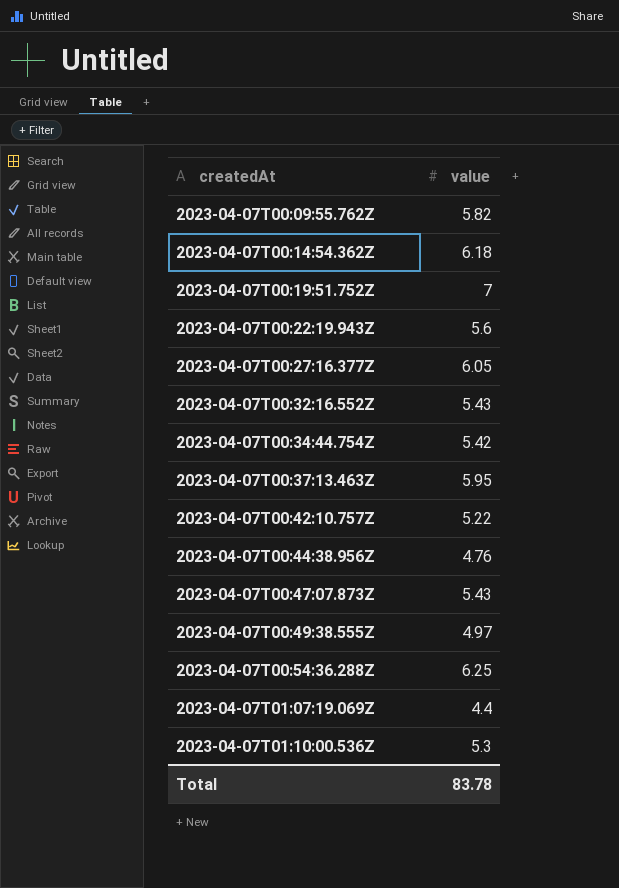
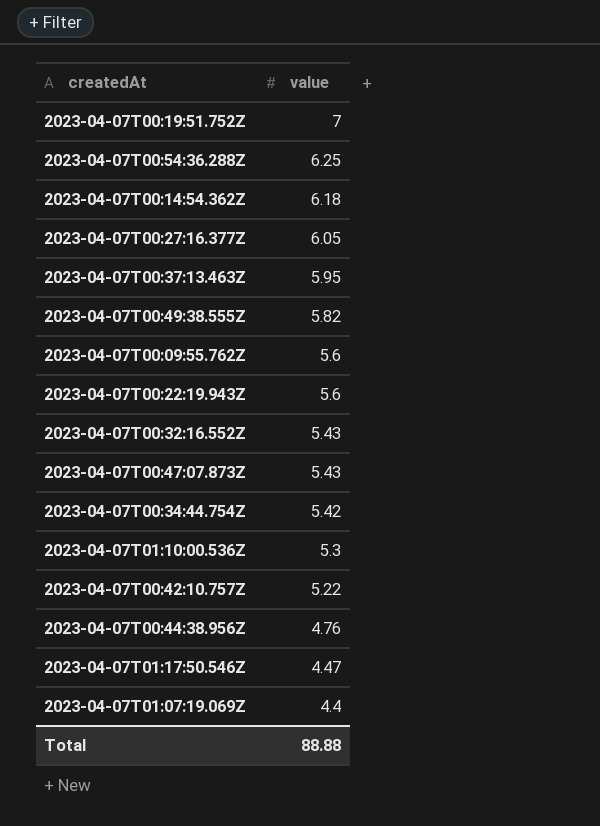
row order: createdAt ascending -> value descending
2023-04-07T00:49:38.555Z | value: 4.97 -> 5.82
2023-04-07T00:09:55.762Z | value: 5.82 -> 5.6
row 2023-04-07T01:17:50.546Z: none -> 4.47
Total | value: 83.78 -> 88.88

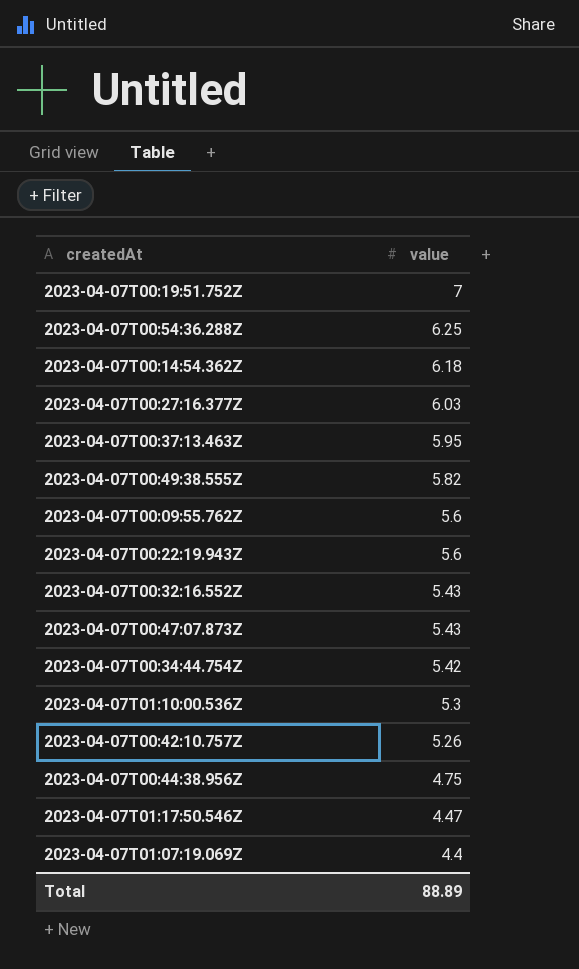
2023-04-07T00:27:16.377Z | value: 6.05 -> 6.03
2023-04-07T00:42:10.757Z | value: 5.22 -> 5.26
2023-04-07T00:44:38.956Z | value: 4.76 -> 4.75
Total | value: 88.88 -> 88.89

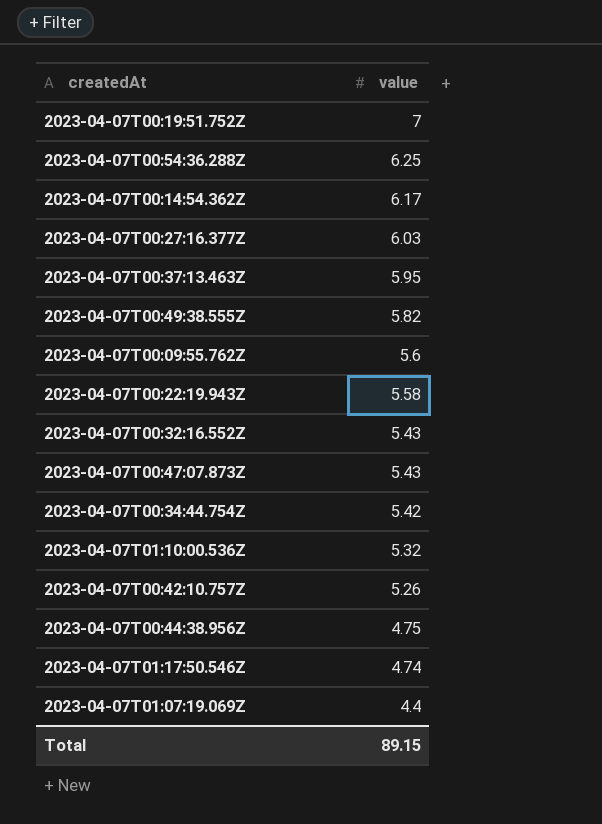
2023-04-07T00:14:54.362Z | value: 6.18 -> 6.17
2023-04-07T00:22:19.943Z | value: 5.6 -> 5.58
2023-04-07T01:10:00.536Z | value: 5.3 -> 5.32
2023-04-07T01:17:50.546Z | value: 4.47 -> 4.74
Total | value: 88.89 -> 89.15

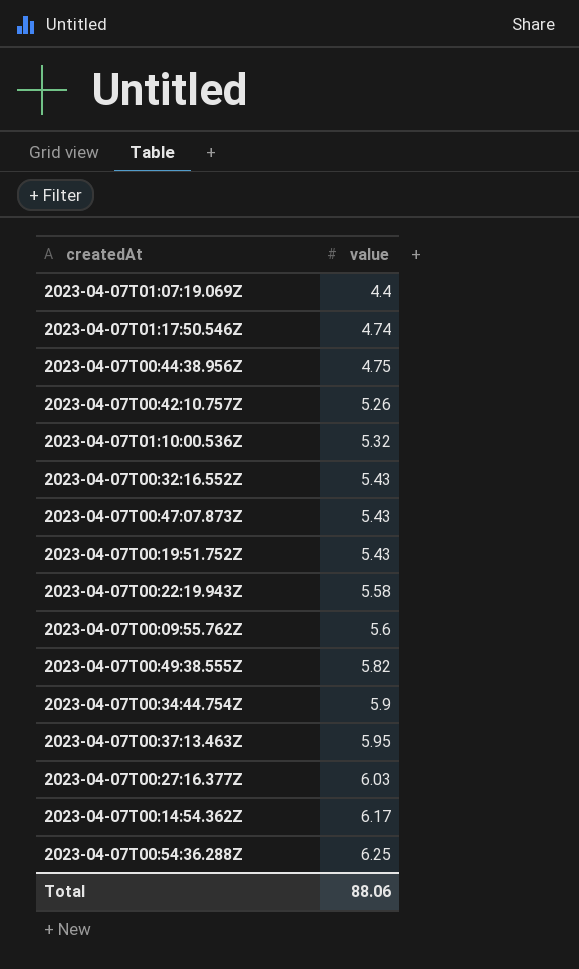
row order: value descending -> value ascending
2023-04-07T00:19:51.752Z | value: 7 -> 5.43
2023-04-07T00:34:44.754Z | value: 5.42 -> 5.9
Total | value: 89.15 -> 88.06

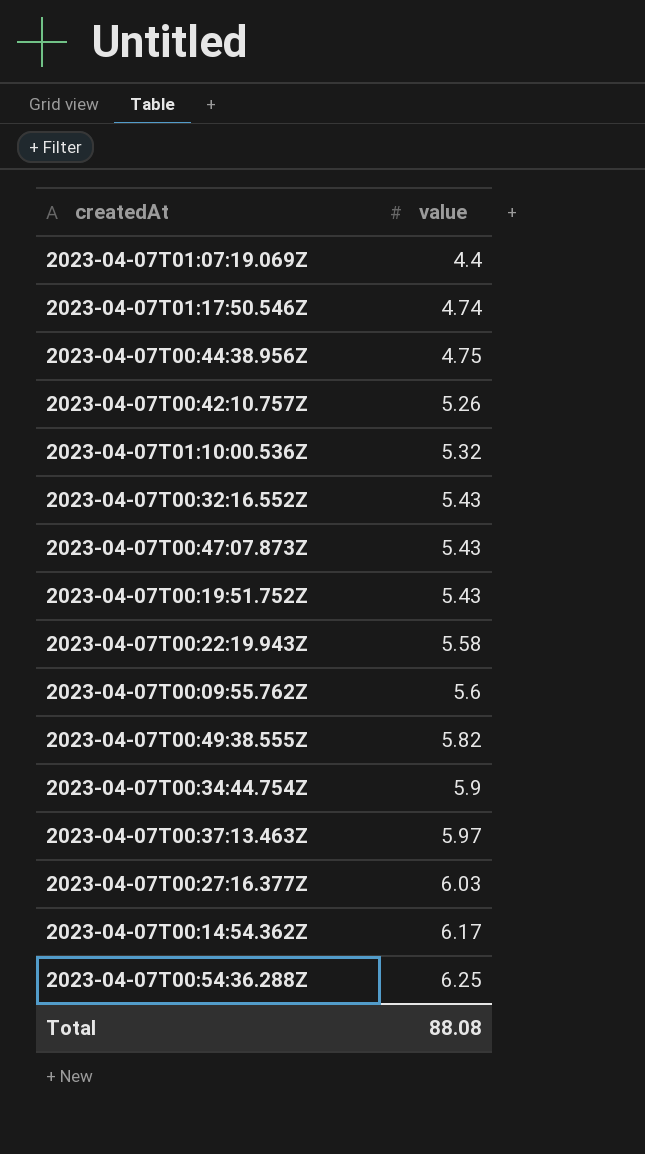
2023-04-07T00:37:13.463Z | value: 5.95 -> 5.97
Total | value: 88.06 -> 88.08

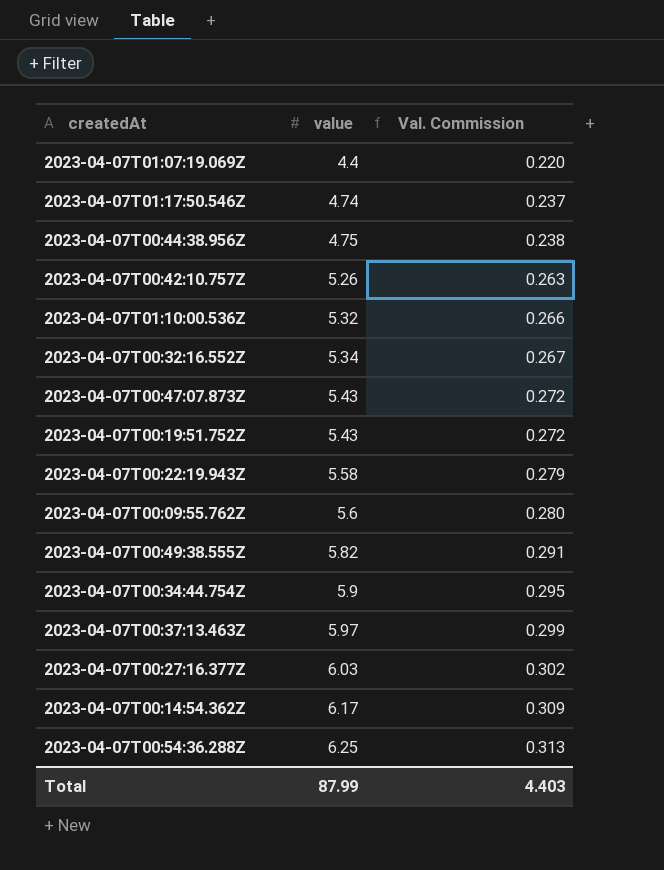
column Val. Commission | formula: none -> [value] * 0.05
2023-04-07T00:32:16.552Z | value: 5.43 -> 5.34
Total | value: 88.08 -> 87.99

